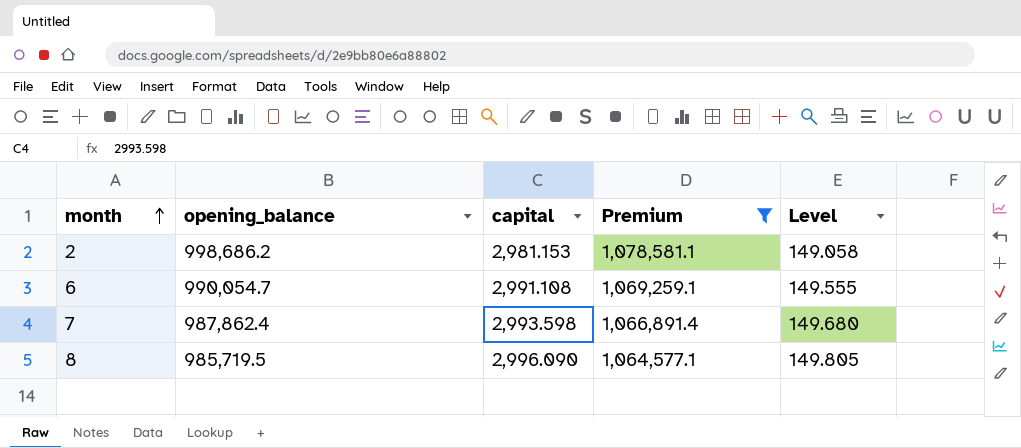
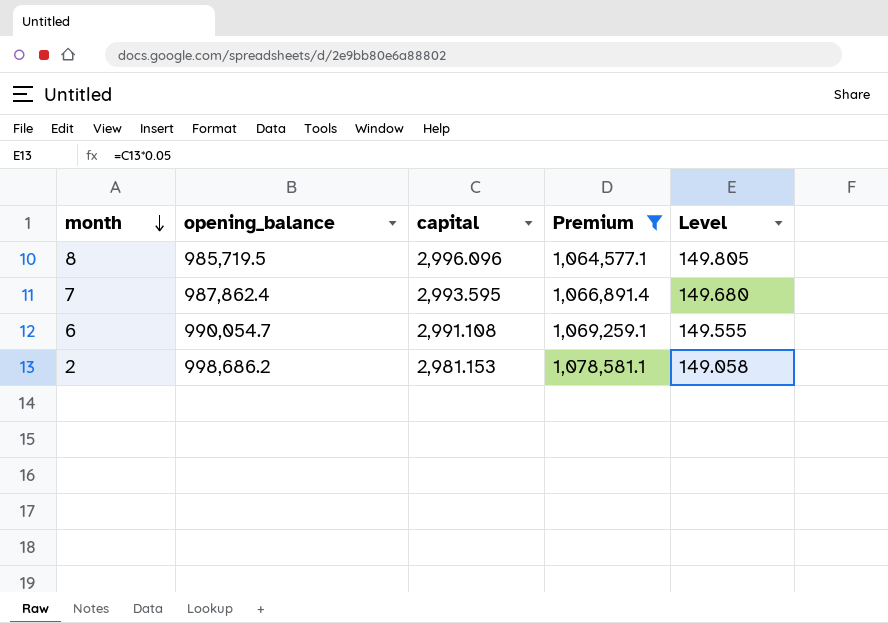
row order: month ascending -> month descending
8 | capital: 2,996.090 -> 2,996.096
7 | capital: 2,993.598 -> 2,993.595

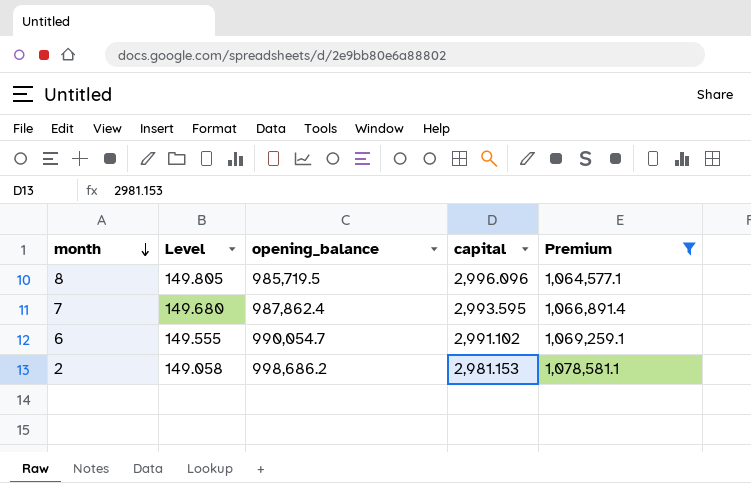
column Level | position: 5 -> 2
6 | capital: 2,991.108 -> 2,991.102

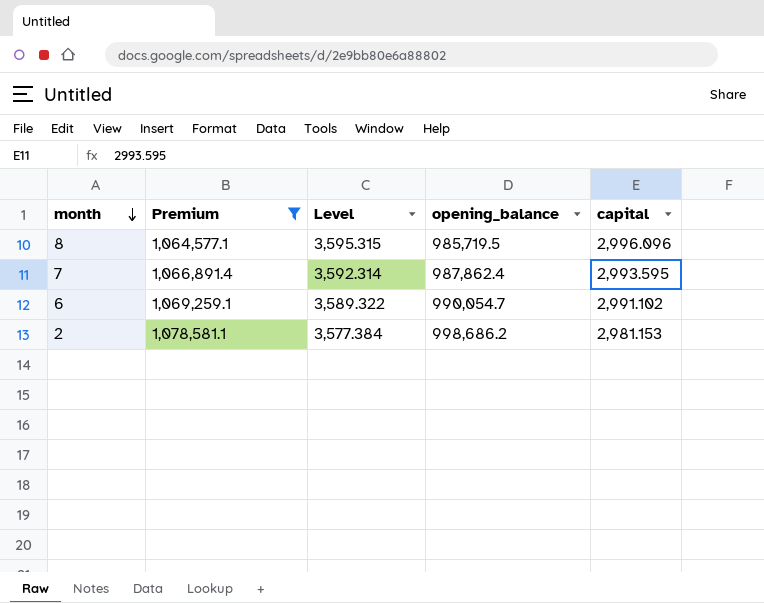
column Premium | position: 5 -> 2
column Level | formula: [capital] * 0.05 -> [capital] * 1.2

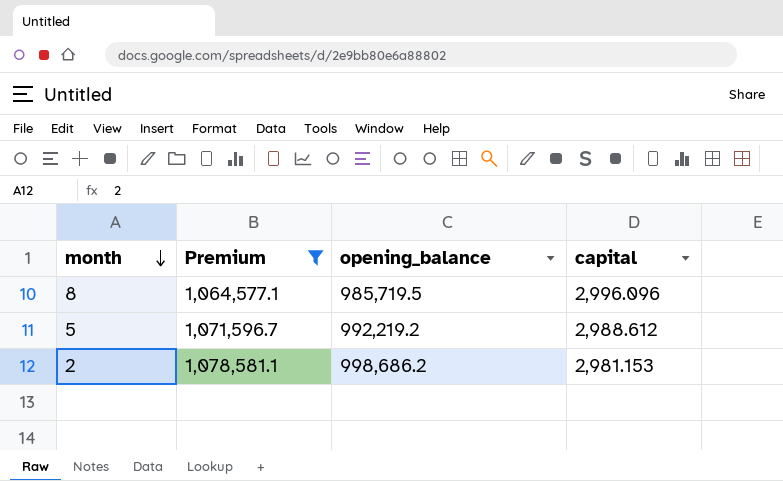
column Level | formula: [capital] * 1.2 -> none
row 7: 1,066,891.4 | 3,592.314 | 987,862.4 | 2,993.595 -> none
row 6: 1,069,259.1 | 3,589.322 | 990,054.7 | 2,991.102 -> none
row 5: none -> 1,071,596.7 | 992,219.2 | 2,988.612

